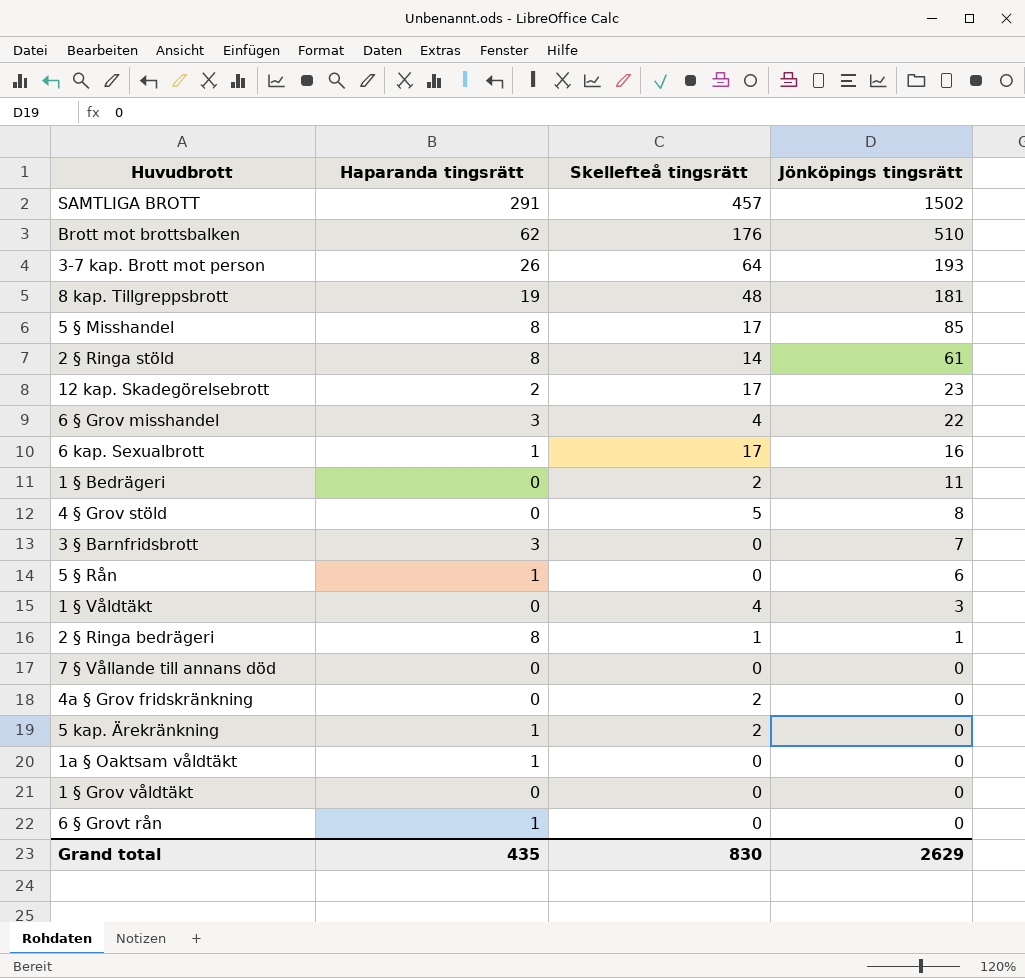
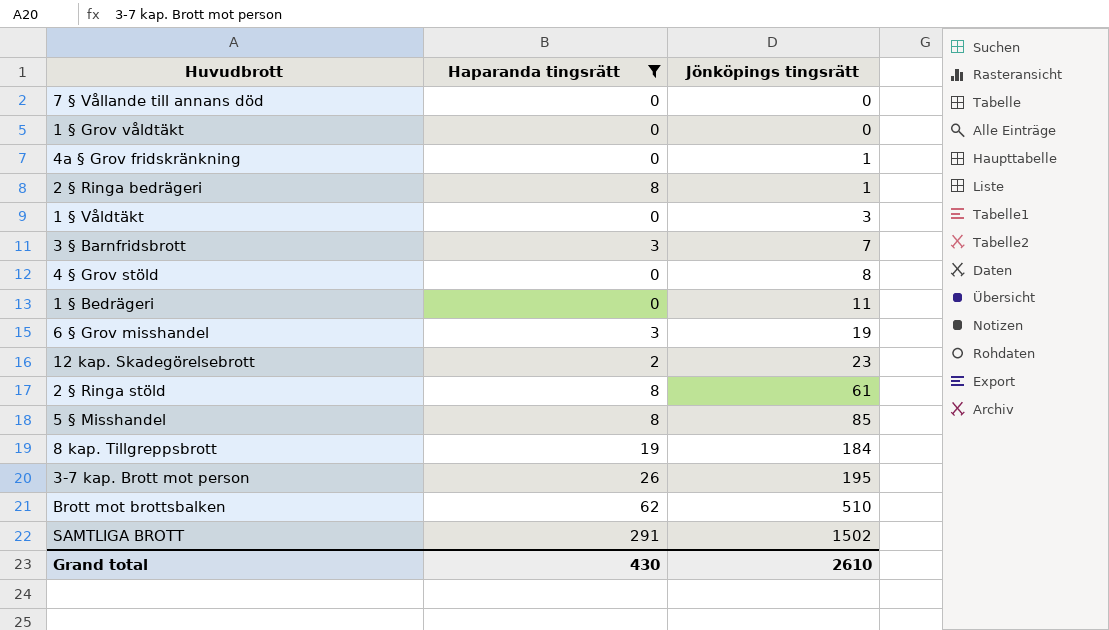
filter: none -> Haparanda tingsrätt != 1
row order: Jönköpings tingsrätt descending -> Jönköpings tingsrätt ascending
column Skellefteå tingsrätt | position: 3 -> none
4a § Grov fridskränkning | Jönköpings tingsrätt: 0 -> 1
6 § Grov misshandel | Jönköpings tingsrätt: 22 -> 19
8 kap. Tillgreppsbrott | Jönköpings tingsrätt: 181 -> 184
3-7 kap. Brott mot person | Jönköpings tingsrätt: 193 -> 195
Grand total | Haparanda tingsrätt: 435 -> 430
Grand total | Jönköpings tingsrätt: 2629 -> 2610

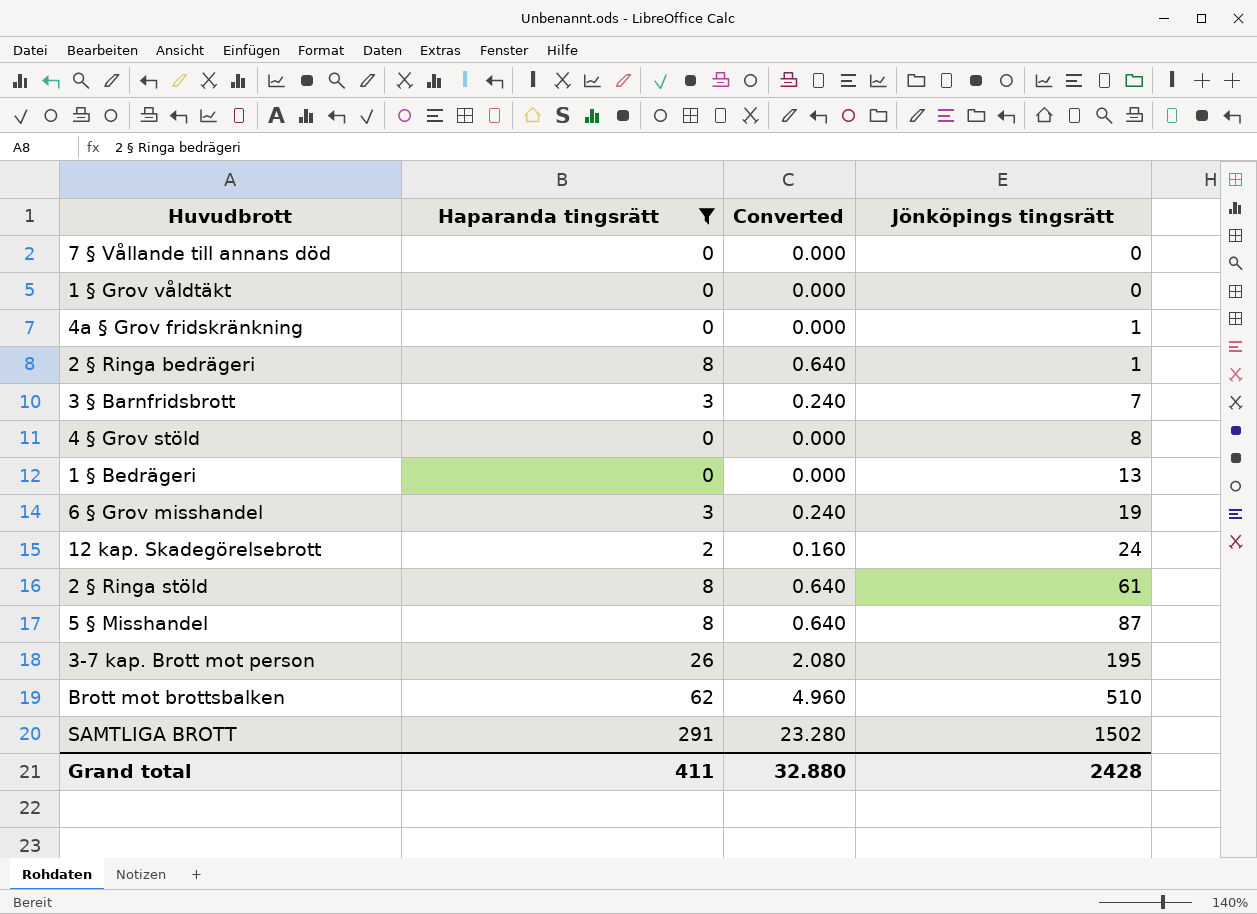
column Converted | formula: none -> [Haparanda tingsrätt] * 0.08
row 1 § Våldtäkt: 0 | 3 -> none
row 8 kap. Tillgreppsbrott: 19 | 184 -> none
1 § Bedrägeri | Jönköpings tingsrätt: 11 -> 13
12 kap. Skadegörelsebrott | Jönköpings tingsrätt: 23 -> 24
5 § Misshandel | Jönköpings tingsrätt: 85 -> 87
Grand total | Haparanda tingsrätt: 430 -> 411
Grand total | Jönköpings tingsrätt: 2610 -> 2428

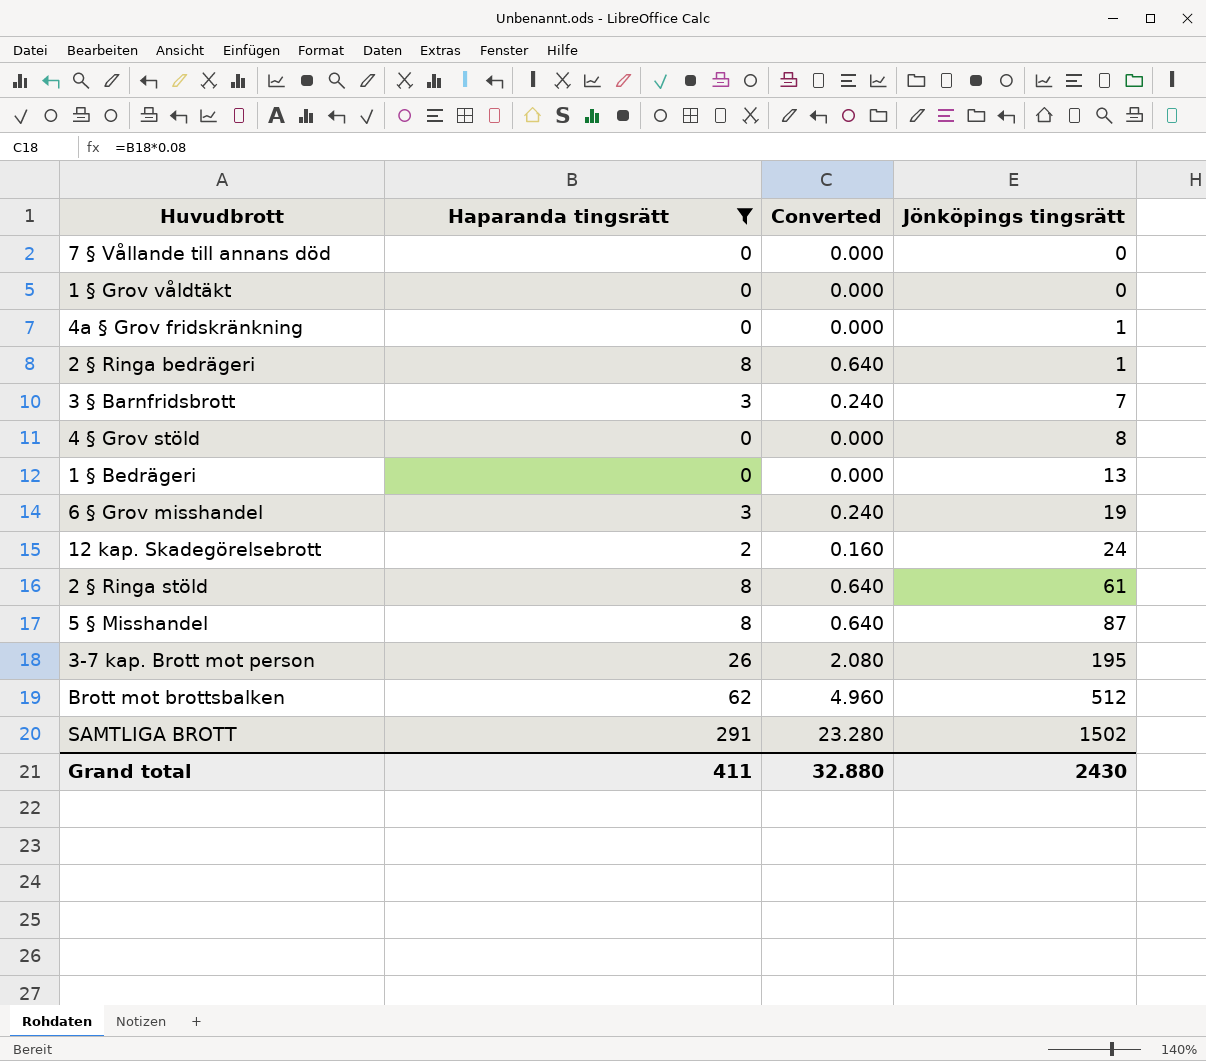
Brott mot brottsbalken | Jönköpings tingsrätt: 510 -> 512
Grand total | Jönköpings tingsrätt: 2428 -> 2430

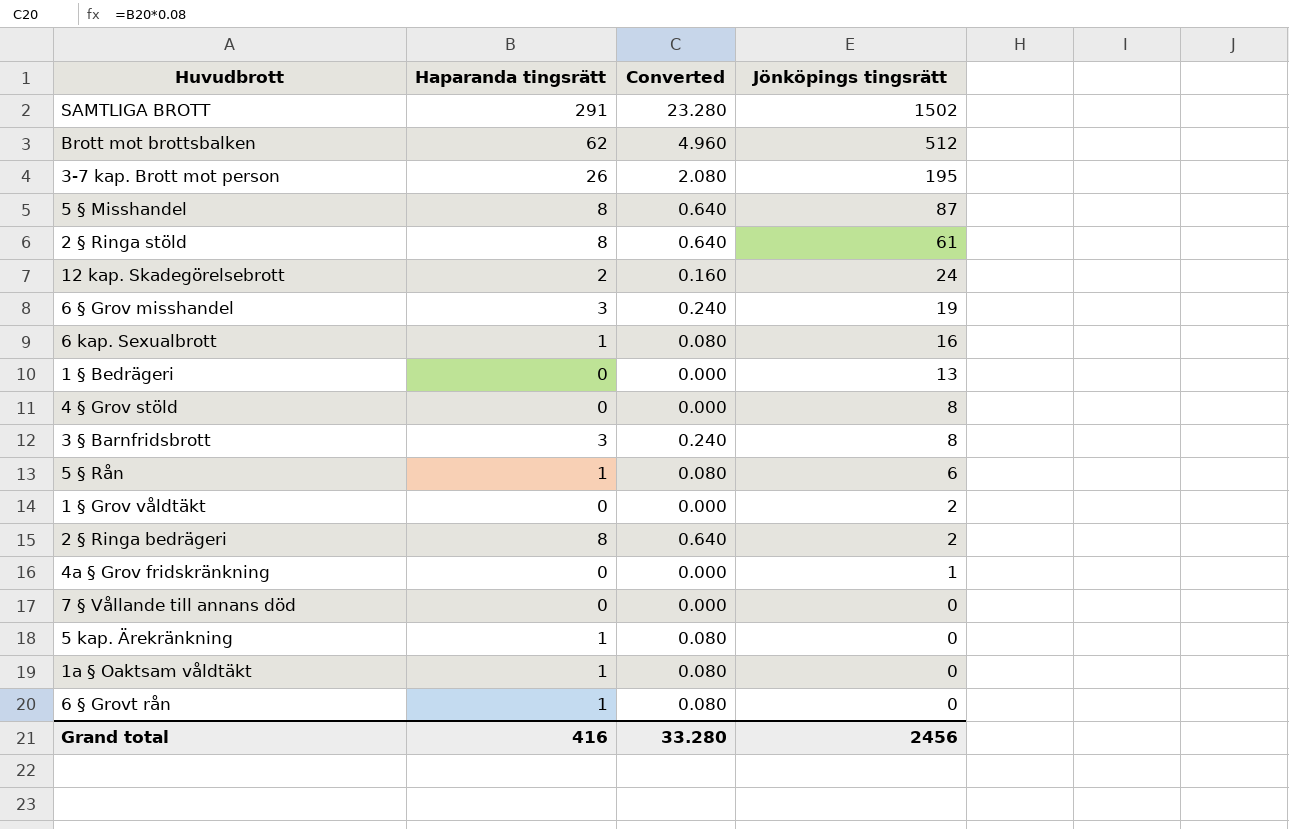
filter: Haparanda tingsrätt != 1 -> none
row order: Jönköpings tingsrätt ascending -> Jönköpings tingsrätt descending
3 § Barnfridsbrott | Jönköpings tingsrätt: 7 -> 8
1 § Grov våldtäkt | Jönköpings tingsrätt: 0 -> 2
2 § Ringa bedrägeri | Jönköpings tingsrätt: 1 -> 2
Grand total | Haparanda tingsrätt: 411 -> 416
Grand total | Converted: 32.880 -> 33.280
Grand total | Jönköpings tingsrätt: 2430 -> 2456

